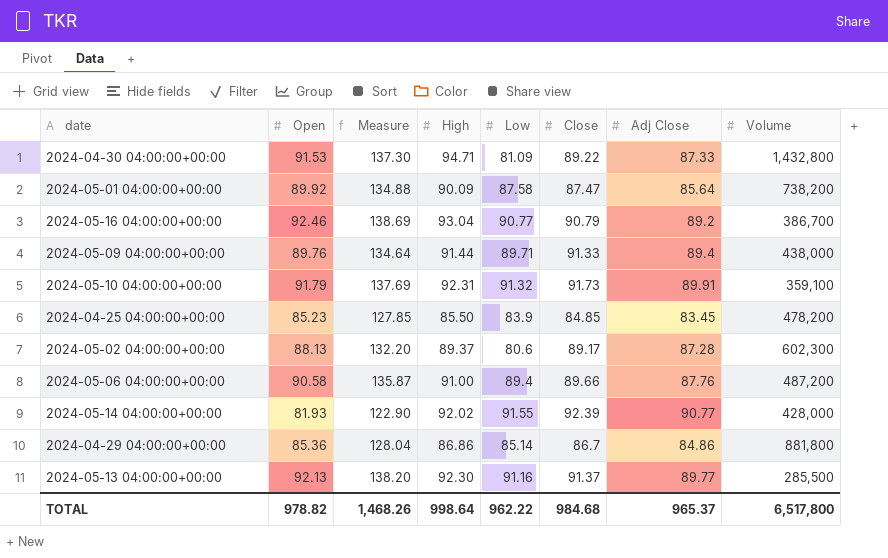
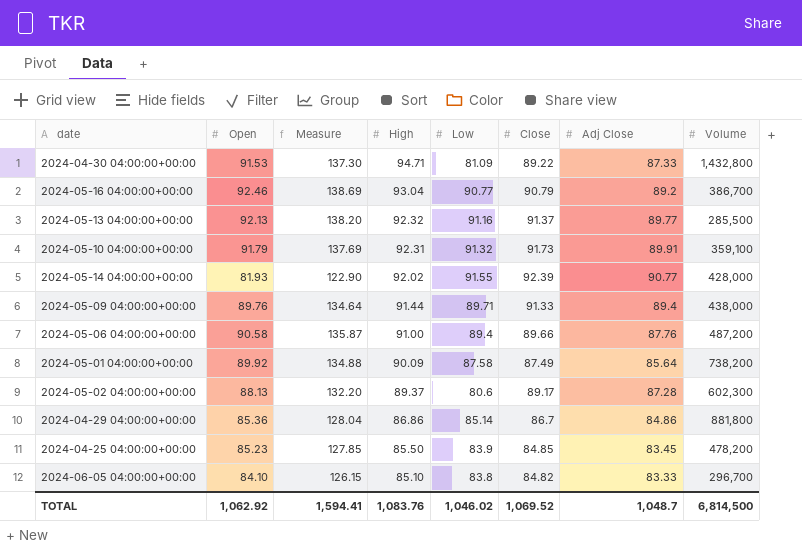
row order: none -> High descending
2024-05-13 04:00:00+00:00 | High: 92.30 -> 92.32
2024-05-01 04:00:00+00:00 | Close: 87.47 -> 87.49
row 2024-06-05 04:00:00+00:00: none -> 84.10 | 126.15 | 85.10 | 83.8 | 84.82 | 83.33 | 296,700
TOTAL | Open: 978.82 -> 1,062.92
TOTAL | Measure: 1,468.26 -> 1,594.41
TOTAL | High: 998.64 -> 1,083.76
TOTAL | Low: 962.22 -> 1,046.02
TOTAL | Close: 984.68 -> 1,069.52
TOTAL | Adj Close: 965.37 -> 1,048.7
TOTAL | Volume: 6,517,800 -> 6,814,500

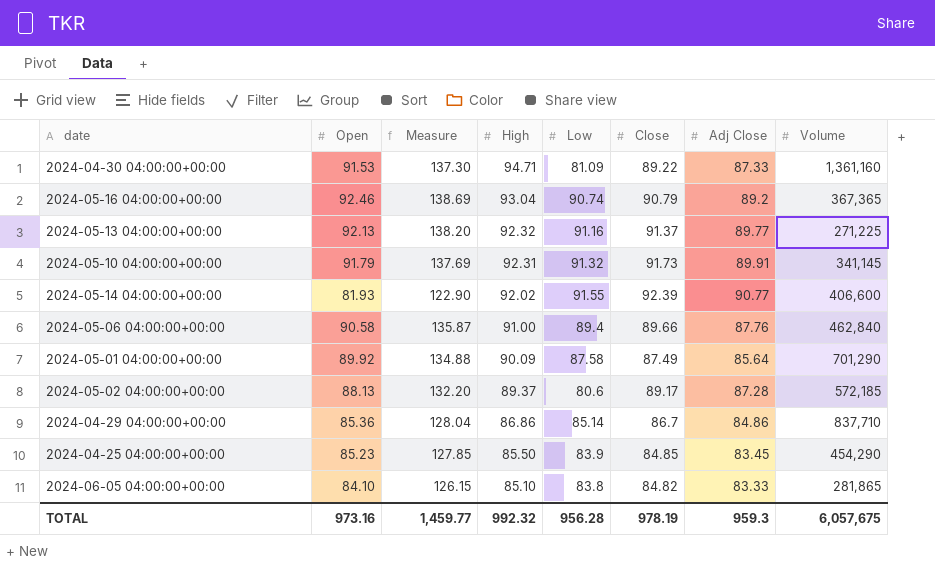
row 2024-05-09 04:00:00+00:00: 89.76 | 134.64 | 91.44 | 89.71 | 91.33 | 89.4 | 438,000 -> none
2024-04-30 04:00:00+00:00 | Volume: 1,432,800 -> 1,361,160
2024-05-16 04:00:00+00:00 | Low: 90.77 -> 90.74
2024-05-16 04:00:00+00:00 | Volume: 386,700 -> 367,365
2024-05-13 04:00:00+00:00 | Volume: 285,500 -> 271,225
2024-05-10 04:00:00+00:00 | Volume: 359,100 -> 341,145
2024-05-14 04:00:00+00:00 | Volume: 428,000 -> 406,600
2024-05-06 04:00:00+00:00 | Volume: 487,200 -> 462,840
2024-05-01 04:00:00+00:00 | Volume: 738,200 -> 701,290
2024-05-02 04:00:00+00:00 | Volume: 602,300 -> 572,185
2024-04-29 04:00:00+00:00 | Volume: 881,800 -> 837,710
2024-04-25 04:00:00+00:00 | Volume: 478,200 -> 454,290
2024-06-05 04:00:00+00:00 | Volume: 296,700 -> 281,865
TOTAL | Open: 1,062.92 -> 973.16
TOTAL | Measure: 1,594.41 -> 1,459.77
TOTAL | High: 1,083.76 -> 992.32
TOTAL | Low: 1,046.02 -> 956.28
TOTAL | Close: 1,069.52 -> 978.19
TOTAL | Adj Close: 1,048.7 -> 959.3
TOTAL | Volume: 6,814,500 -> 6,057,675

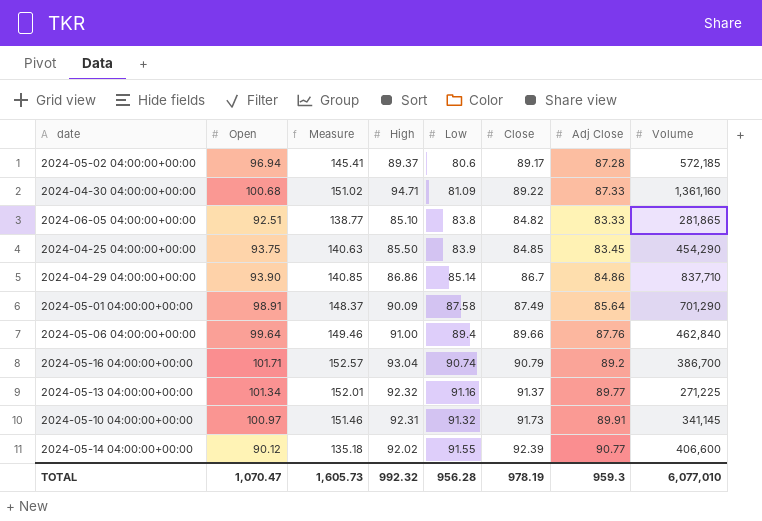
row order: High descending -> Low ascending
2024-05-02 04:00:00+00:00 | Open: 88.13 -> 96.94
2024-05-02 04:00:00+00:00 | Measure: 132.20 -> 145.41
2024-04-30 04:00:00+00:00 | Open: 91.53 -> 100.68
2024-04-30 04:00:00+00:00 | Measure: 137.30 -> 151.02
2024-06-05 04:00:00+00:00 | Open: 84.10 -> 92.51
2024-06-05 04:00:00+00:00 | Measure: 126.15 -> 138.77
2024-04-25 04:00:00+00:00 | Open: 85.23 -> 93.75
2024-04-25 04:00:00+00:00 | Measure: 127.85 -> 140.63
2024-04-29 04:00:00+00:00 | Open: 85.36 -> 93.90
2024-04-29 04:00:00+00:00 | Measure: 128.04 -> 140.85
2024-05-01 04:00:00+00:00 | Open: 89.92 -> 98.91
2024-05-01 04:00:00+00:00 | Measure: 134.88 -> 148.37
2024-05-06 04:00:00+00:00 | Open: 90.58 -> 99.64
2024-05-06 04:00:00+00:00 | Measure: 135.87 -> 149.46
2024-05-16 04:00:00+00:00 | Open: 92.46 -> 101.71
2024-05-16 04:00:00+00:00 | Measure: 138.69 -> 152.57
2024-05-16 04:00:00+00:00 | Volume: 367,365 -> 386,700
2024-05-13 04:00:00+00:00 | Open: 92.13 -> 101.34
2024-05-13 04:00:00+00:00 | Measure: 138.20 -> 152.01
2024-05-10 04:00:00+00:00 | Open: 91.79 -> 100.97
2024-05-10 04:00:00+00:00 | Measure: 137.69 -> 151.46
2024-05-14 04:00:00+00:00 | Open: 81.93 -> 90.12
2024-05-14 04:00:00+00:00 | Measure: 122.90 -> 135.18
TOTAL | Open: 973.16 -> 1,070.47
TOTAL | Measure: 1,459.77 -> 1,605.73
TOTAL | Volume: 6,057,675 -> 6,077,010

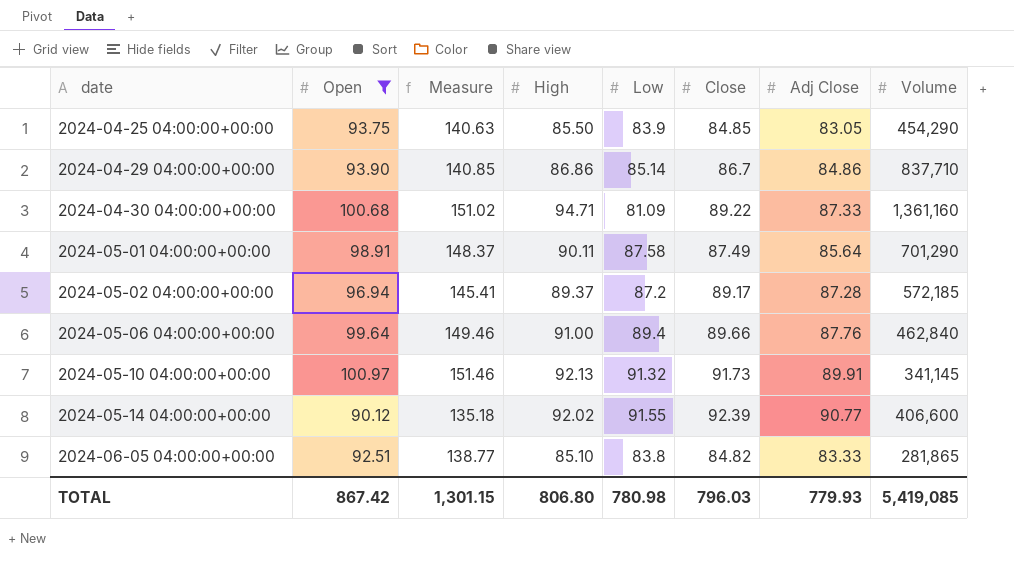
filter: none -> Open <= 100.97
row order: Low ascending -> date ascending
2024-04-25 04:00:00+00:00 | Adj Close: 83.45 -> 83.05
2024-05-01 04:00:00+00:00 | High: 90.09 -> 90.11
2024-05-02 04:00:00+00:00 | Low: 80.6 -> 87.2
2024-05-10 04:00:00+00:00 | High: 92.31 -> 92.13
TOTAL | Open: 1,070.47 -> 867.42
TOTAL | Measure: 1,605.73 -> 1,301.15
TOTAL | High: 992.32 -> 806.80
TOTAL | Low: 956.28 -> 780.98
TOTAL | Close: 978.19 -> 796.03
TOTAL | Adj Close: 959.3 -> 779.93
TOTAL | Volume: 6,077,010 -> 5,419,085

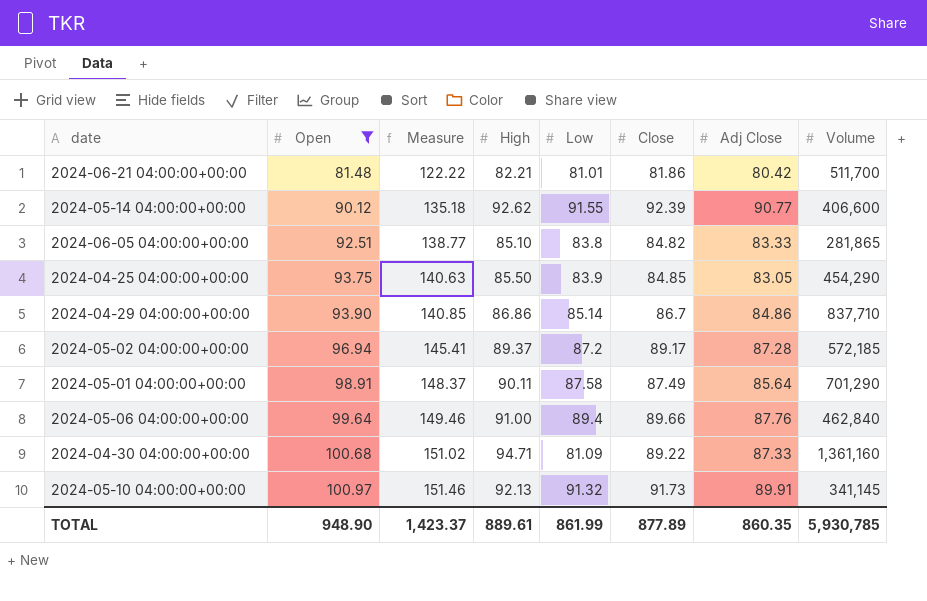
row order: date ascending -> Open ascending
row 2024-06-21 04:00:00+00:00: none -> 81.48 | 122.22 | 82.21 | 81.01 | 81.86 | 80.42 | 511,700
2024-05-14 04:00:00+00:00 | High: 92.02 -> 92.62
TOTAL | Open: 867.42 -> 948.90
TOTAL | Measure: 1,301.15 -> 1,423.37
TOTAL | High: 806.80 -> 889.61
TOTAL | Low: 780.98 -> 861.99
TOTAL | Close: 796.03 -> 877.89
TOTAL | Adj Close: 779.93 -> 860.35
TOTAL | Volume: 5,419,085 -> 5,930,785

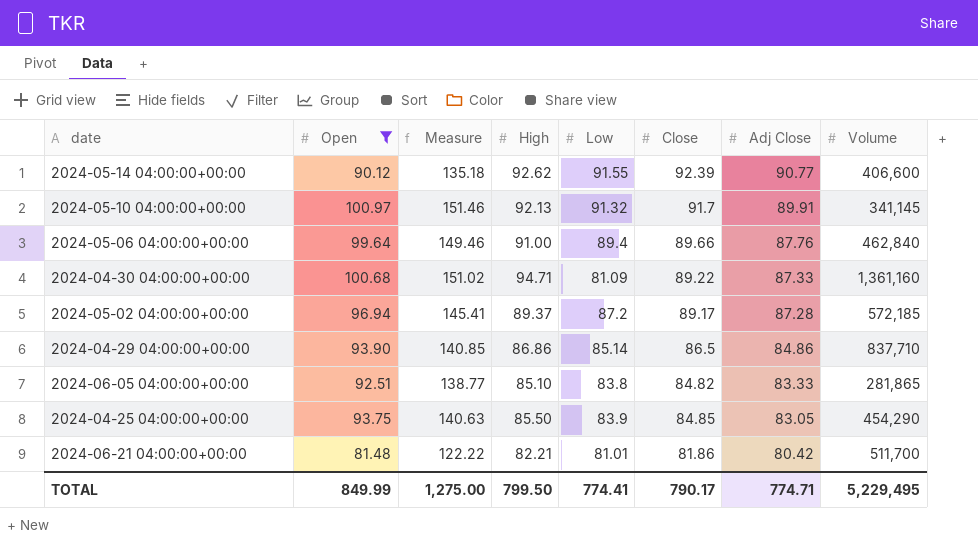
row order: Open ascending -> Adj Close descending
row 2024-05-01 04:00:00+00:00: 98.91 | 148.37 | 90.11 | 87.58 | 87.49 | 85.64 | 701,290 -> none
2024-05-10 04:00:00+00:00 | Close: 91.73 -> 91.7
2024-04-29 04:00:00+00:00 | Close: 86.7 -> 86.5
TOTAL | Open: 948.90 -> 849.99
TOTAL | Measure: 1,423.37 -> 1,275.00
TOTAL | High: 889.61 -> 799.50
TOTAL | Low: 861.99 -> 774.41
TOTAL | Close: 877.89 -> 790.17
TOTAL | Adj Close: 860.35 -> 774.71
TOTAL | Volume: 5,930,785 -> 5,229,495

